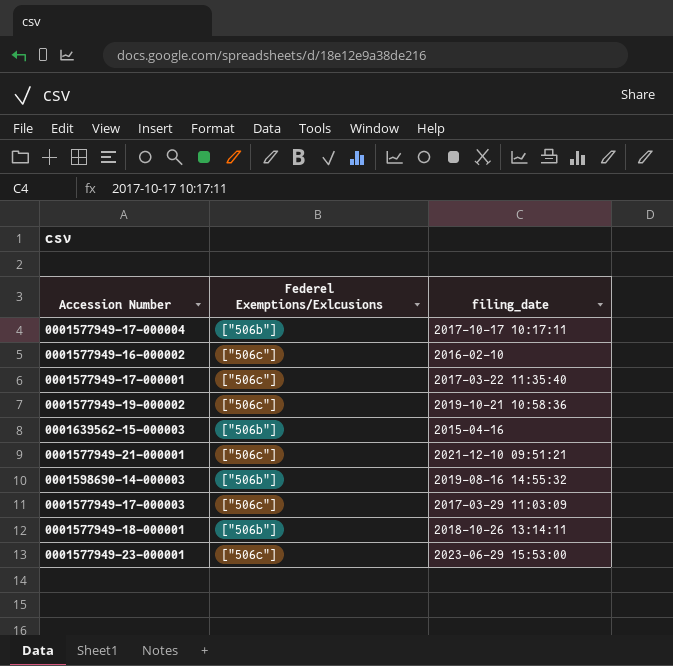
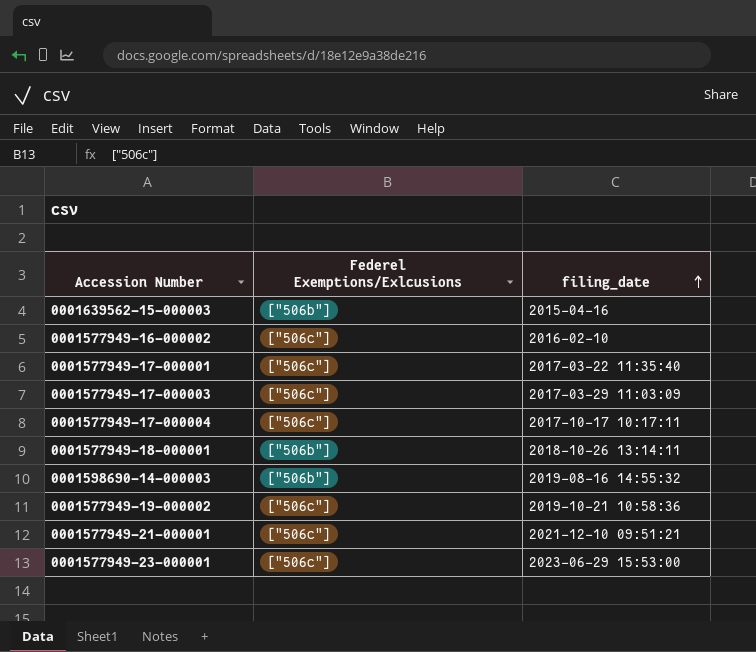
row order: none -> filing_date ascending
0001577949-17-000004 | Federel Exemptions/Exlcusions: ["506b"] -> ["506c"]

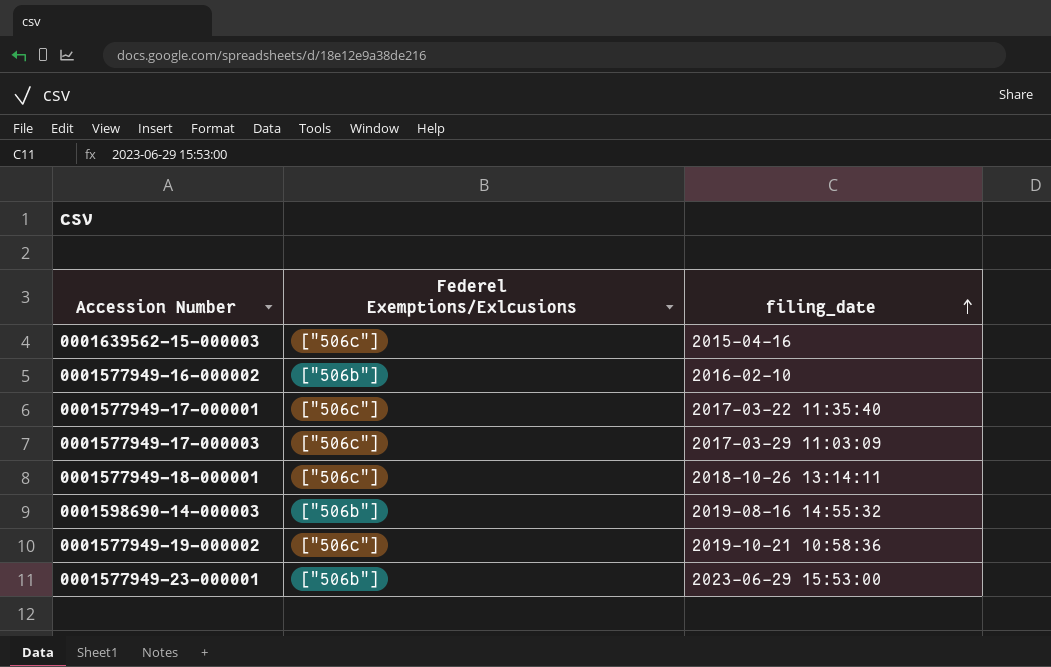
row 0001577949-17-000004: ["506c"] | 2017-10-17 10:17:11 -> none
row 0001577949-21-000001: ["506c"] | 2021-12-10 09:51:21 -> none
0001639562-15-000003 | Federel Exemptions/Exlcusions: ["506b"] -> ["506c"]
0001577949-16-000002 | Federel Exemptions/Exlcusions: ["506c"] -> ["506b"]
0001577949-18-000001 | Federel Exemptions/Exlcusions: ["506b"] -> ["506c"]
0001577949-23-000001 | Federel Exemptions/Exlcusions: ["506c"] -> ["506b"]

